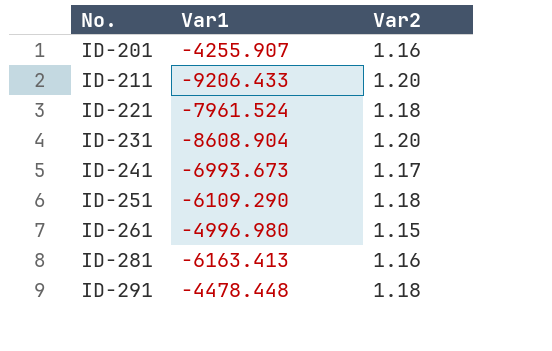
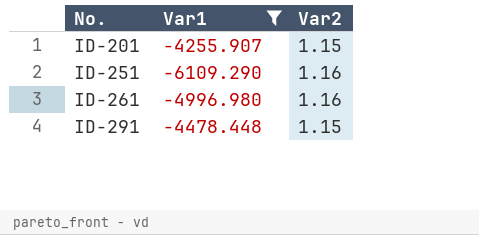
filter: none -> Var1 >= -6109.290
ID-201 | Var2: 1.16 -> 1.15
ID-251 | Var2: 1.18 -> 1.16
ID-261 | Var2: 1.15 -> 1.16
ID-291 | Var2: 1.18 -> 1.15

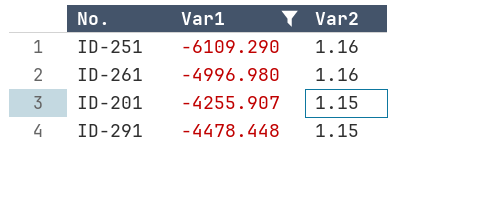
row order: No. ascending -> Var2 descending

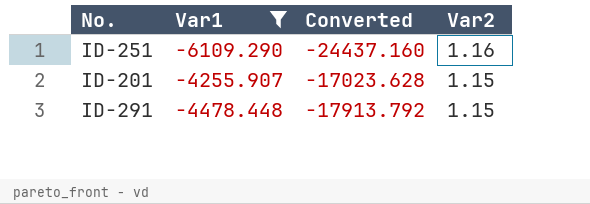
column Converted | formula: none -> [Var1] * 4
row ID-261: -4996.980 | 1.16 -> none

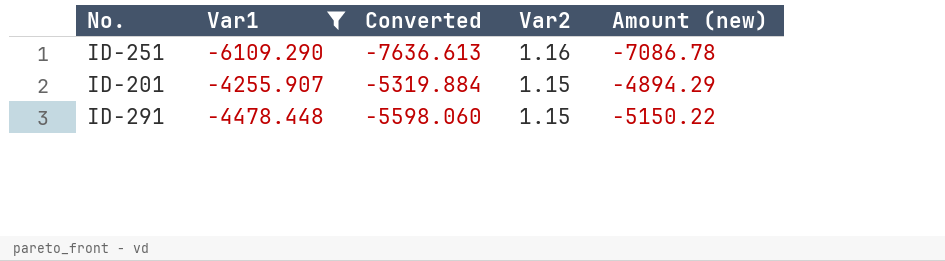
column Converted | formula: [Var1] * 4 -> [Var1] * 1.25
column Amount (new) | formula: none -> [Var1] * [Var2]

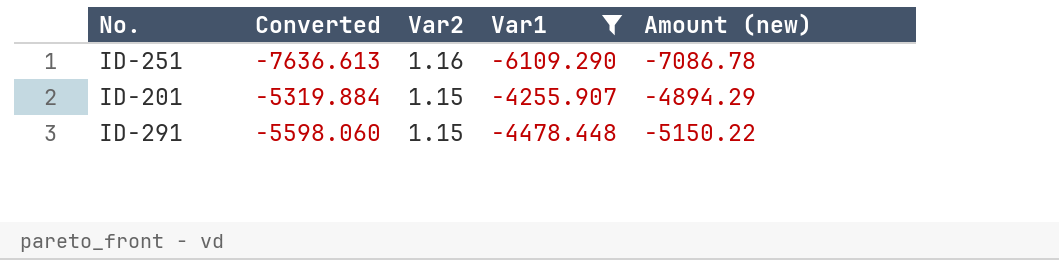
column Var1 | position: 2 -> 4

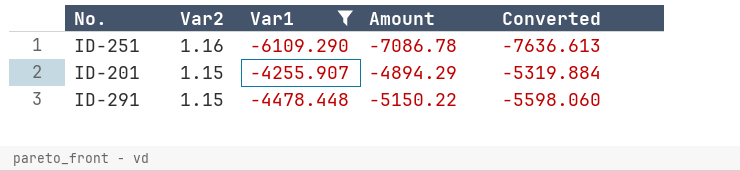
column name: Amount (new) -> Amount
column Converted | position: 2 -> 5

